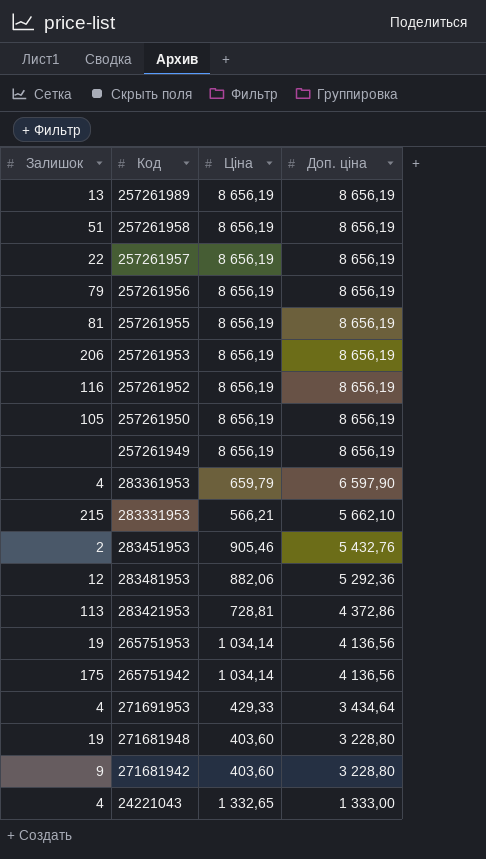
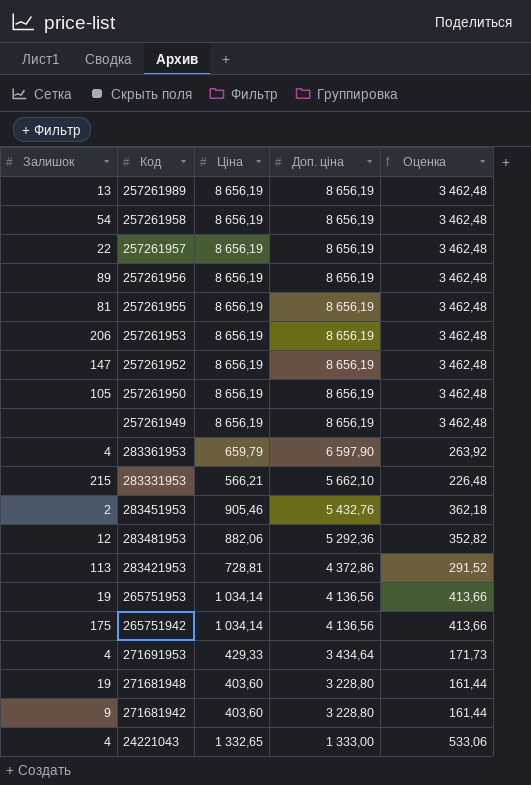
column Оценка | formula: none -> [Ціна] * 0,4
257261958 | Залишок: 51 -> 54
257261956 | Залишок: 79 -> 89
257261952 | Залишок: 116 -> 147

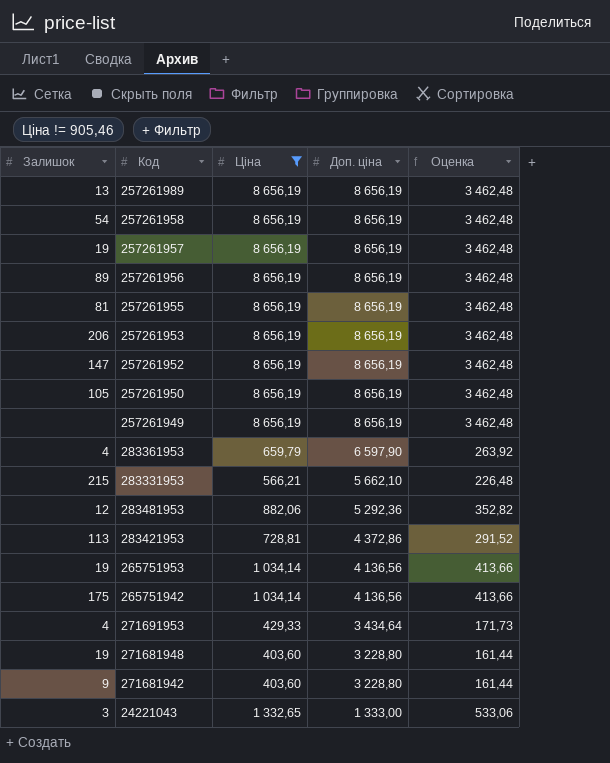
filter: none -> Ціна != 905,46
257261957 | Залишок: 22 -> 19
24221043 | Залишок: 4 -> 3

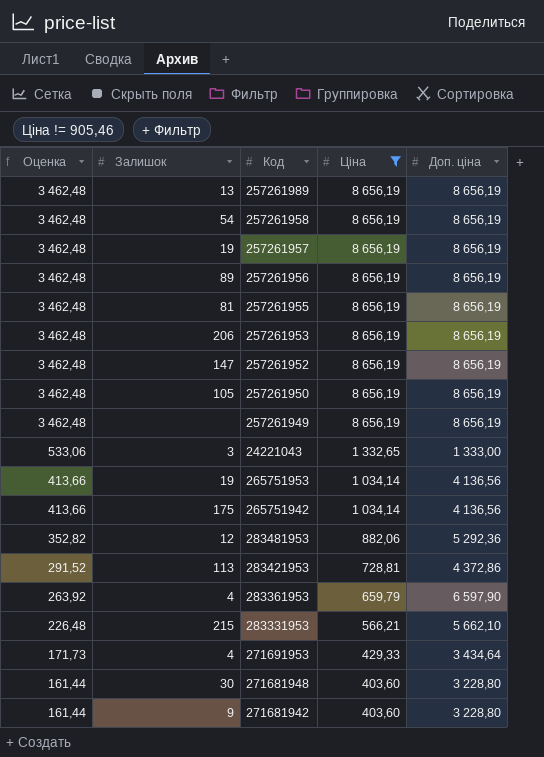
row order: Доп. ціна descending -> Оценка descending
column Оценка | position: 5 -> 1
271681948 | Залишок: 19 -> 30

